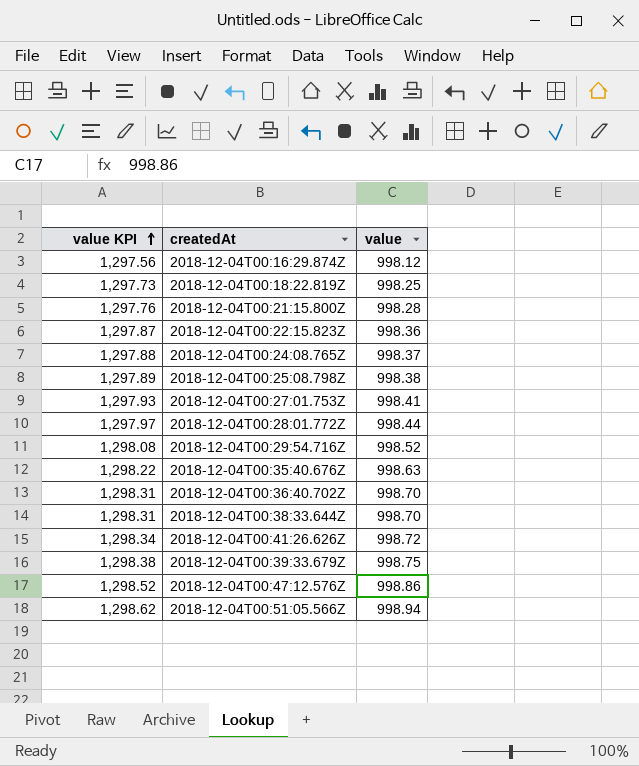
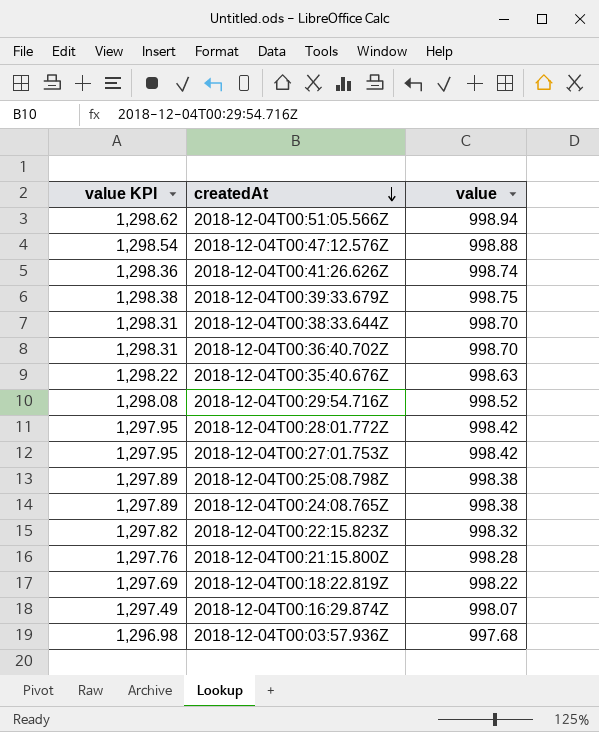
row order: value KPI ascending -> createdAt descending
2018-12-04T00:47:12.576Z | value KPI: 1,298.52 -> 1,298.54
2018-12-04T00:47:12.576Z | value: 998.86 -> 998.88
2018-12-04T00:41:26.626Z | value KPI: 1,298.34 -> 1,298.36
2018-12-04T00:41:26.626Z | value: 998.72 -> 998.74
2018-12-04T00:28:01.772Z | value KPI: 1,297.97 -> 1,297.95
2018-12-04T00:28:01.772Z | value: 998.44 -> 998.42
2018-12-04T00:27:01.753Z | value KPI: 1,297.93 -> 1,297.95
2018-12-04T00:27:01.753Z | value: 998.41 -> 998.42
2018-12-04T00:24:08.765Z | value KPI: 1,297.88 -> 1,297.89
2018-12-04T00:24:08.765Z | value: 998.37 -> 998.38
2018-12-04T00:22:15.823Z | value KPI: 1,297.87 -> 1,297.82
2018-12-04T00:22:15.823Z | value: 998.36 -> 998.32
2018-12-04T00:18:22.819Z | value KPI: 1,297.73 -> 1,297.69
2018-12-04T00:18:22.819Z | value: 998.25 -> 998.22
2018-12-04T00:16:29.874Z | value KPI: 1,297.56 -> 1,297.49
2018-12-04T00:16:29.874Z | value: 998.12 -> 998.07
row 2018-12-04T00:03:57.936Z: none -> 1,296.98 | 997.68

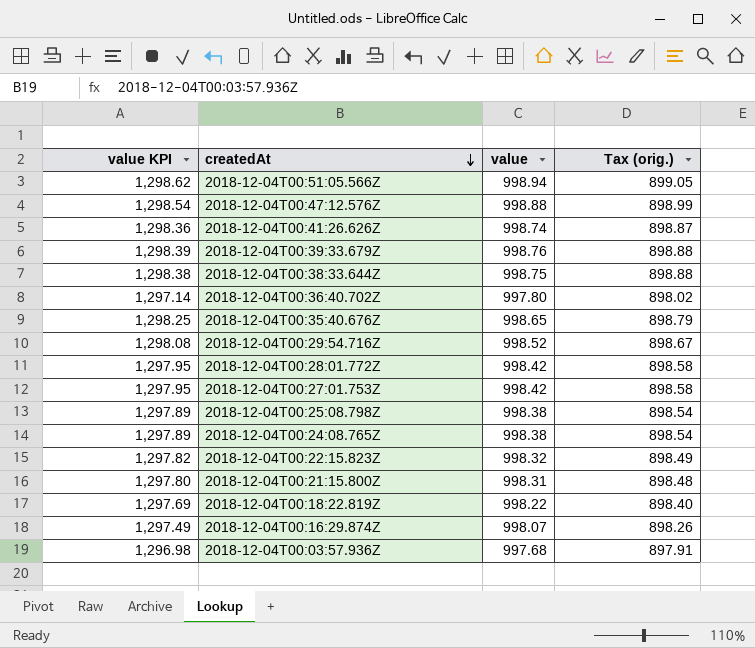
column Tax (orig.) | formula: none -> [value] * 0.9
2018-12-04T00:39:33.679Z | value KPI: 1,298.38 -> 1,298.39
2018-12-04T00:39:33.679Z | value: 998.75 -> 998.76
2018-12-04T00:38:33.644Z | value KPI: 1,298.31 -> 1,298.38
2018-12-04T00:38:33.644Z | value: 998.70 -> 998.75
2018-12-04T00:36:40.702Z | value KPI: 1,298.31 -> 1,297.14
2018-12-04T00:36:40.702Z | value: 998.70 -> 997.80
2018-12-04T00:35:40.676Z | value KPI: 1,298.22 -> 1,298.25
2018-12-04T00:35:40.676Z | value: 998.63 -> 998.65
2018-12-04T00:21:15.800Z | value KPI: 1,297.76 -> 1,297.80
2018-12-04T00:21:15.800Z | value: 998.28 -> 998.31

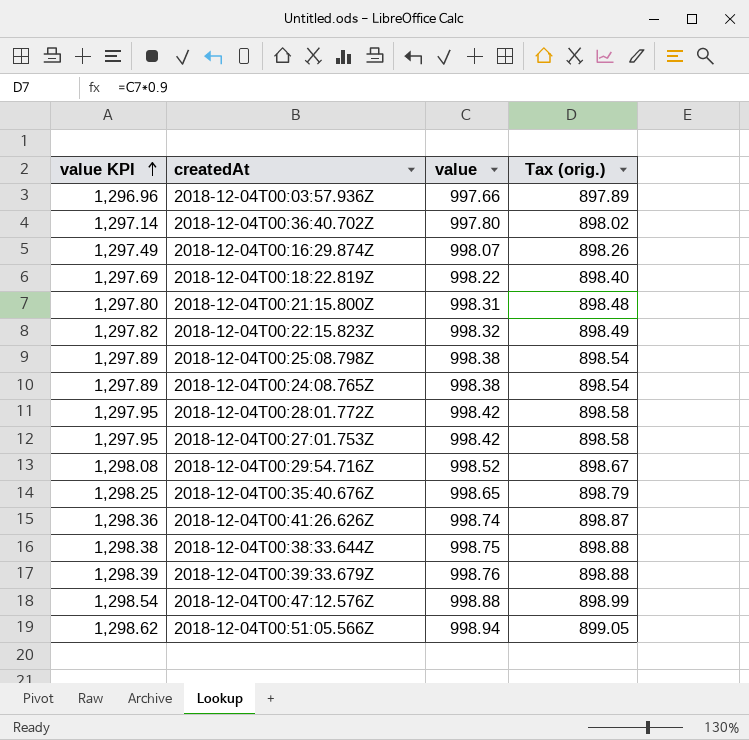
row order: createdAt descending -> value KPI ascending
2018-12-04T00:03:57.936Z | value KPI: 1,296.98 -> 1,296.96
2018-12-04T00:03:57.936Z | value: 997.68 -> 997.66
2018-12-04T00:03:57.936Z | Tax (orig.): 897.91 -> 897.89

